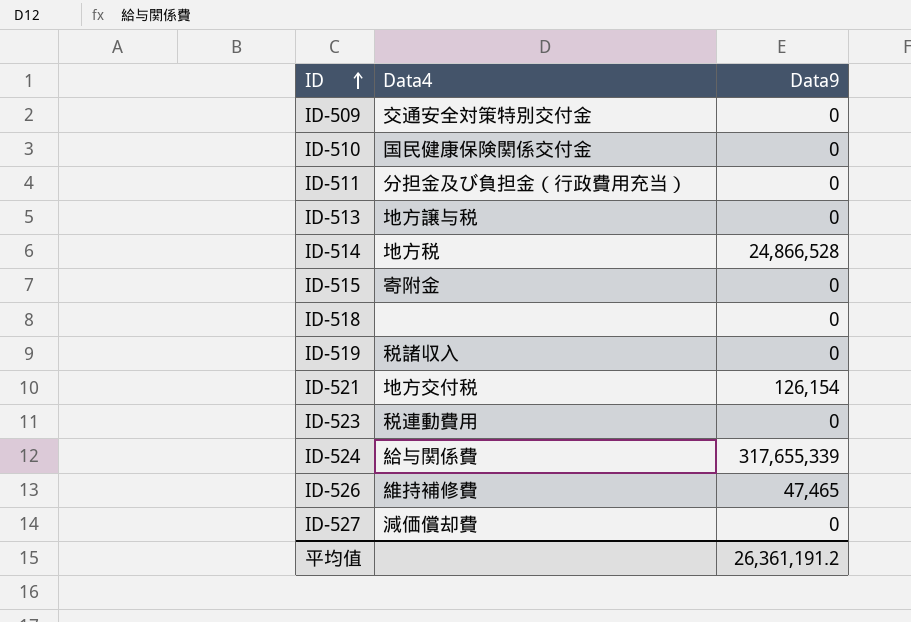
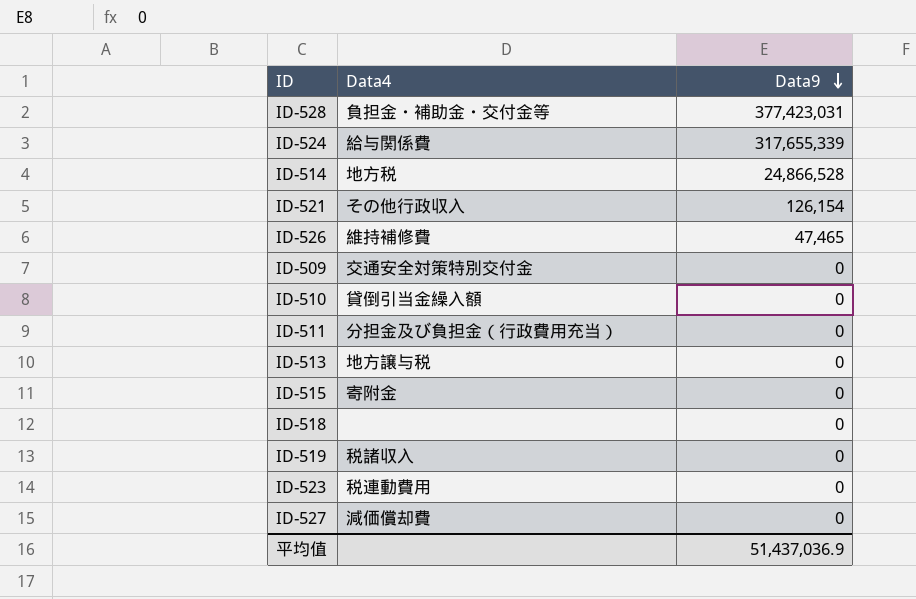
row order: ID ascending -> Data9 descending
row ID-528: none -> 負担金・補助金・交付金等 | 377,423,031
ID-521 | Data4: 地方交付税 -> その他行政収入
ID-510 | Data4: 国民健康保険関係交付金 -> 貸倒引当金繰入額
平均值 | Data9: 26,361,191.2 -> 51,437,036.9

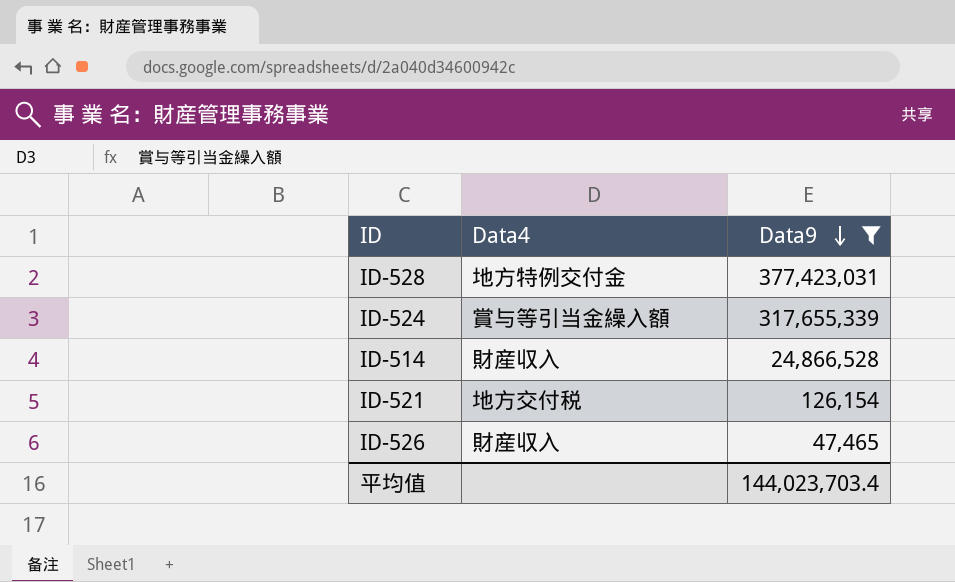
filter: none -> Data9 != 0
ID-528 | Data4: 負担金・補助金・交付金等 -> 地方特例交付金
ID-524 | Data4: 給与関係費 -> 賞与等引当金繰入額
ID-514 | Data4: 地方税 -> 財産収入
ID-521 | Data4: その他行政収入 -> 地方交付税
ID-526 | Data4: 維持補修費 -> 財産収入
平均值 | Data9: 51,437,036.9 -> 144,023,703.4

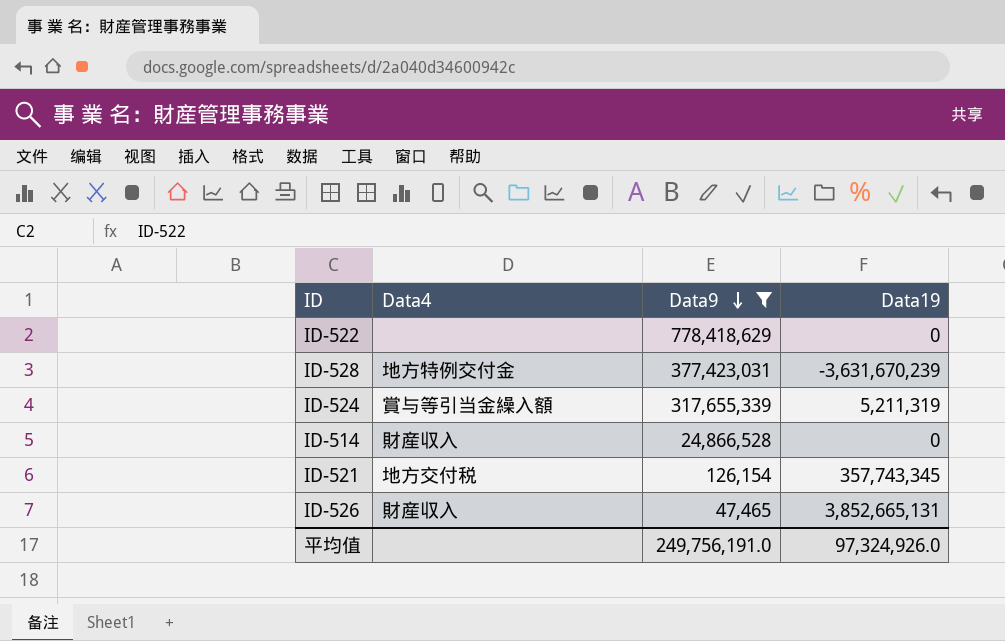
column Data19 | position: none -> 4
row ID-522: none -> none | 778,418,629 | 0
平均值 | Data9: 144,023,703.4 -> 249,756,191.0

